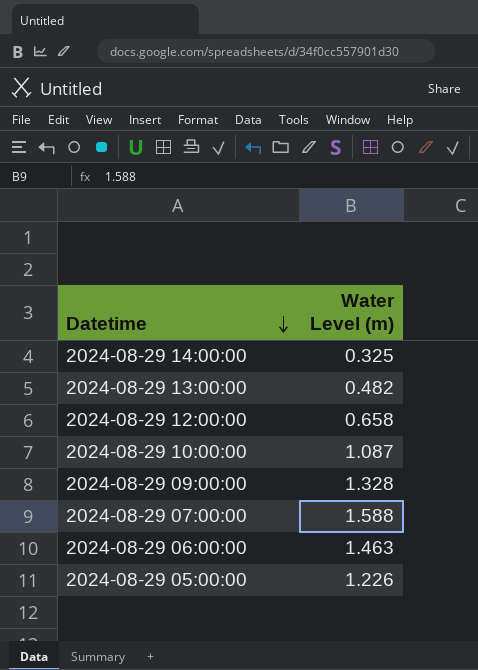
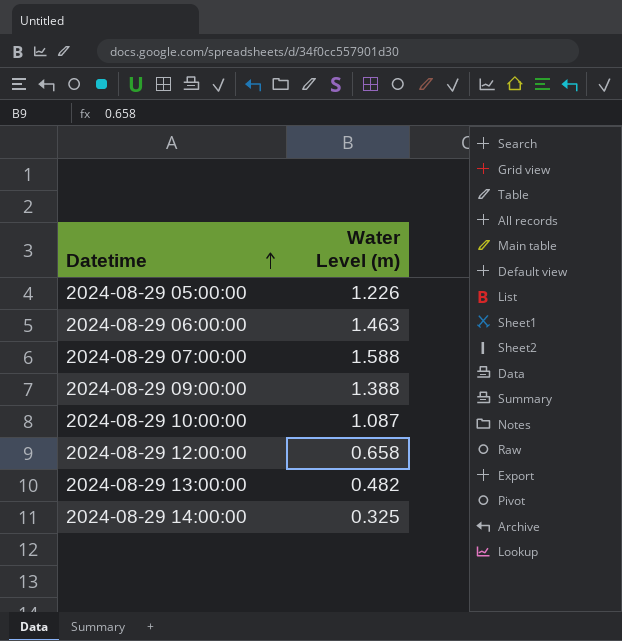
row order: Datetime descending -> Datetime ascending
2024-08-29 09:00:00 | Water Level (m): 1.328 -> 1.388

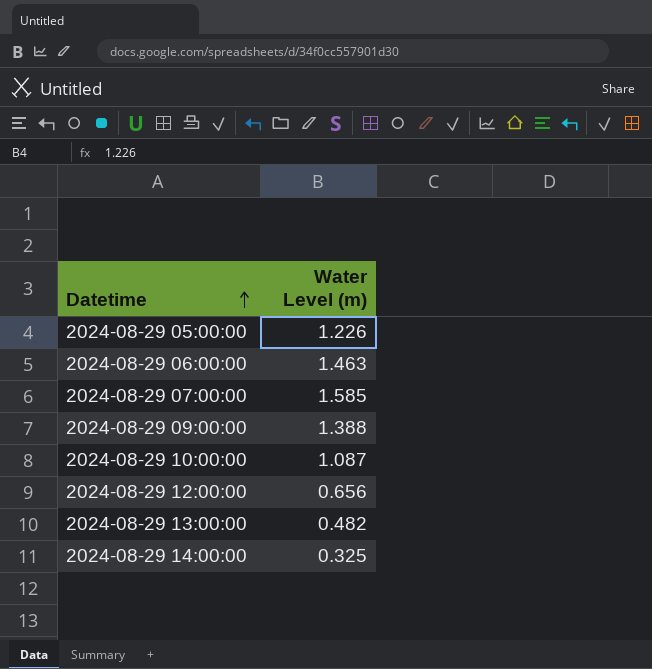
2024-08-29 07:00:00 | Water Level (m): 1.588 -> 1.585
2024-08-29 12:00:00 | Water Level (m): 0.658 -> 0.656

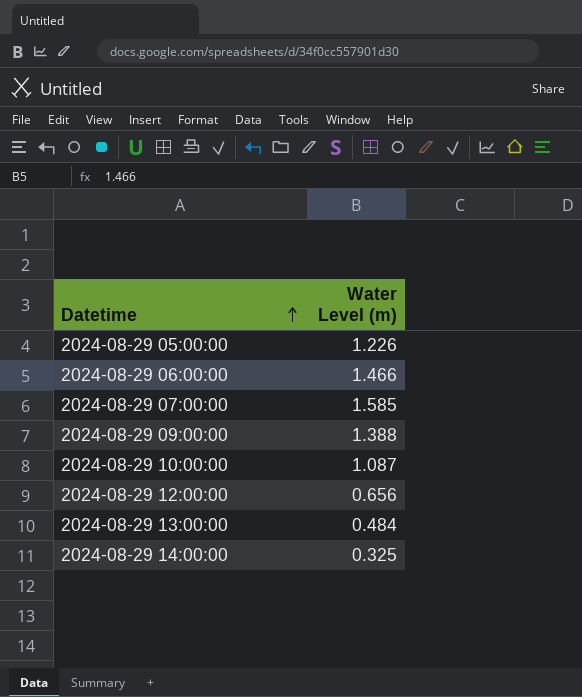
2024-08-29 06:00:00 | Water Level (m): 1.463 -> 1.466
2024-08-29 13:00:00 | Water Level (m): 0.482 -> 0.484

